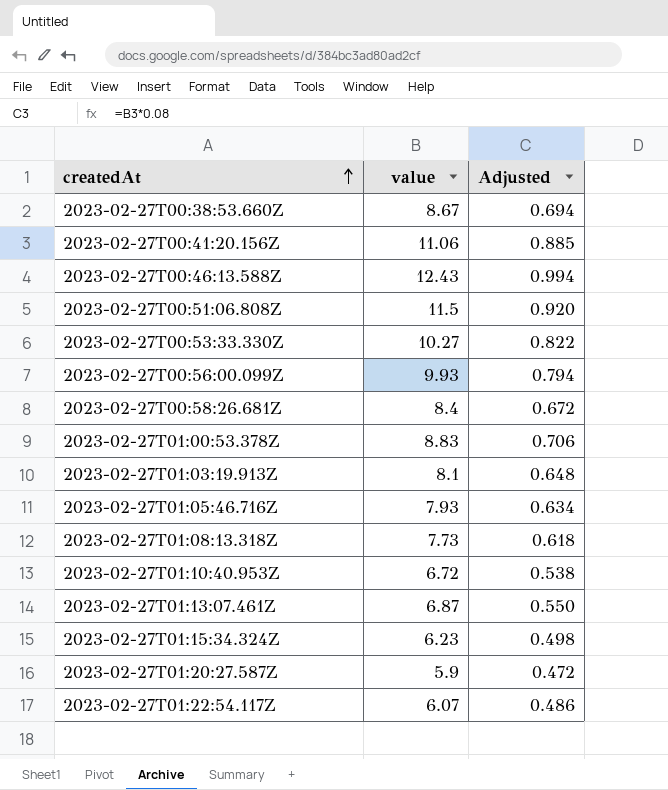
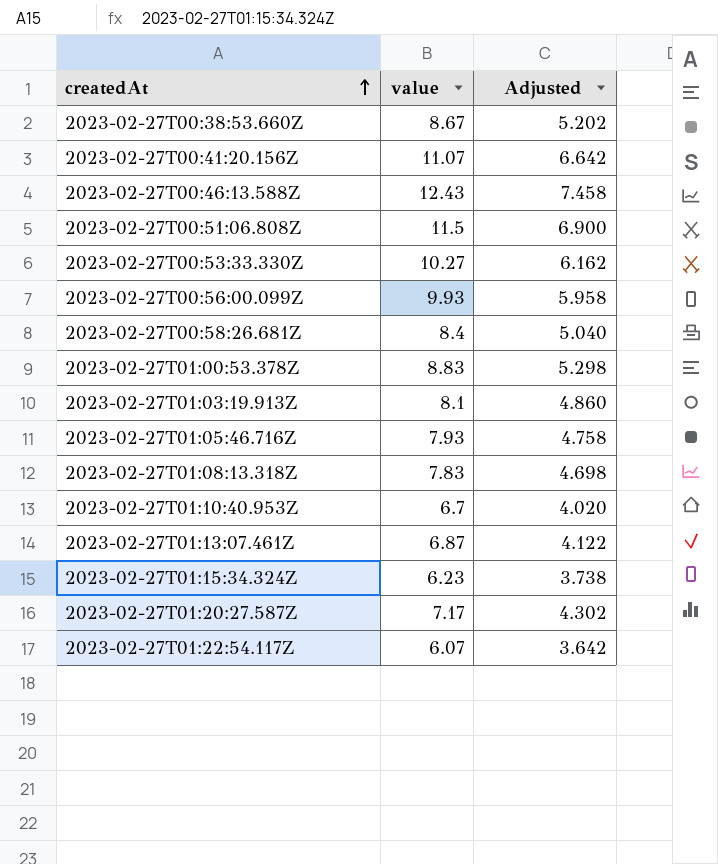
column Adjusted | formula: [value] * 0.08 -> [value] * 0.6
2023-02-27T00:41:20.156Z | value: 11.06 -> 11.07
2023-02-27T01:08:13.318Z | value: 7.73 -> 7.83
2023-02-27T01:10:40.953Z | value: 6.72 -> 6.7
2023-02-27T01:20:27.587Z | value: 5.9 -> 7.17

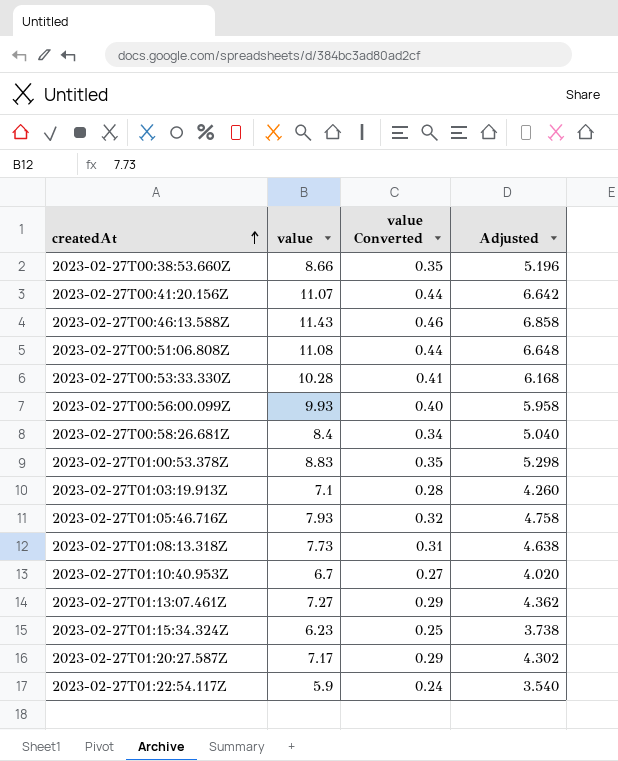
column value Converted | formula: none -> [value] * 0.04
2023-02-27T00:38:53.660Z | value: 8.67 -> 8.66
2023-02-27T00:38:53.660Z | Adjusted: 5.202 -> 5.196
2023-02-27T00:46:13.588Z | value: 12.43 -> 11.43
2023-02-27T00:46:13.588Z | Adjusted: 7.458 -> 6.858
2023-02-27T00:51:06.808Z | value: 11.5 -> 11.08
2023-02-27T00:51:06.808Z | Adjusted: 6.900 -> 6.648
2023-02-27T00:53:33.330Z | value: 10.27 -> 10.28
2023-02-27T00:53:33.330Z | Adjusted: 6.162 -> 6.168
2023-02-27T01:03:19.913Z | value: 8.1 -> 7.1
2023-02-27T01:03:19.913Z | Adjusted: 4.860 -> 4.260
2023-02-27T01:08:13.318Z | value: 7.83 -> 7.73
2023-02-27T01:08:13.318Z | Adjusted: 4.698 -> 4.638
2023-02-27T01:13:07.461Z | value: 6.87 -> 7.27
2023-02-27T01:13:07.461Z | Adjusted: 4.122 -> 4.362
2023-02-27T01:22:54.117Z | value: 6.07 -> 5.9
2023-02-27T01:22:54.117Z | Adjusted: 3.642 -> 3.540

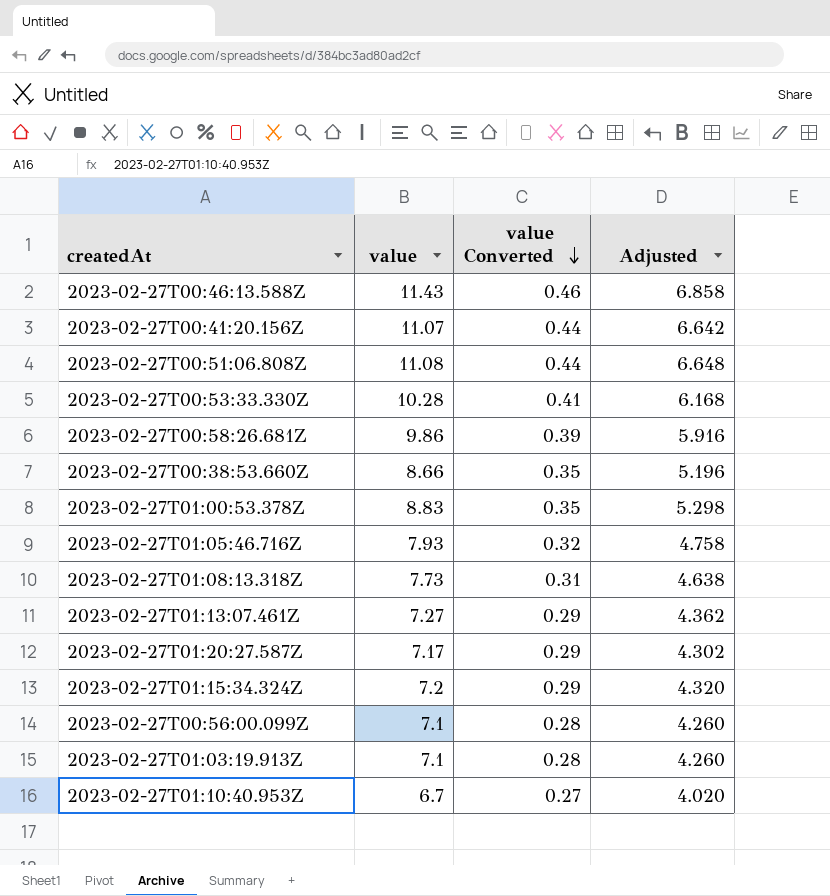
row order: createdAt ascending -> value Converted descending
row 2023-02-27T01:22:54.117Z: 5.9 | 0.24 | 3.540 -> none
2023-02-27T00:58:26.681Z | value: 8.4 -> 9.86
2023-02-27T00:58:26.681Z | value Converted: 0.34 -> 0.39
2023-02-27T00:58:26.681Z | Adjusted: 5.040 -> 5.916
2023-02-27T01:15:34.324Z | value: 6.23 -> 7.2
2023-02-27T01:15:34.324Z | value Converted: 0.25 -> 0.29
2023-02-27T01:15:34.324Z | Adjusted: 3.738 -> 4.320
2023-02-27T00:56:00.099Z | value: 9.93 -> 7.1
2023-02-27T00:56:00.099Z | value Converted: 0.40 -> 0.28
2023-02-27T00:56:00.099Z | Adjusted: 5.958 -> 4.260

